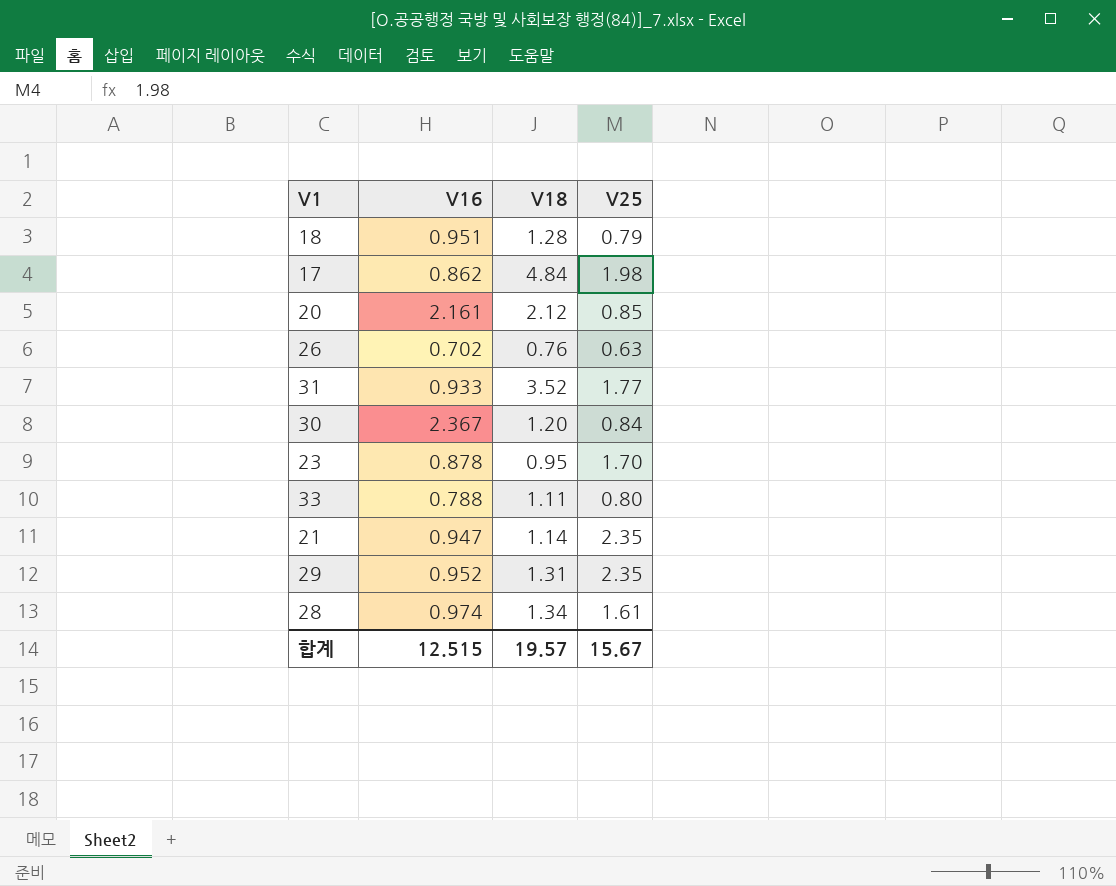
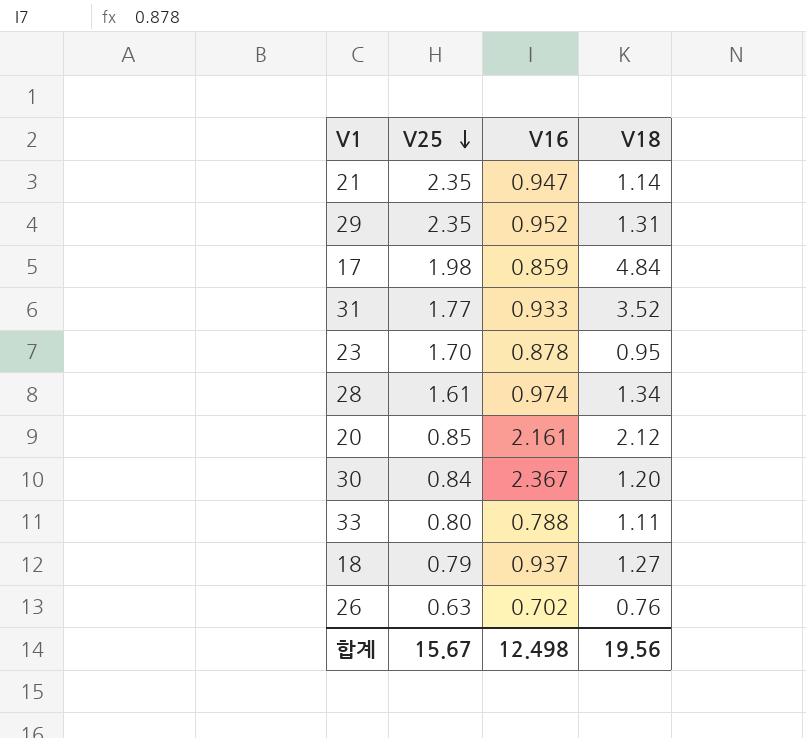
row order: none -> V25 descending
column V25 | position: 4 -> 2
17 | V16: 0.862 -> 0.859
18 | V16: 0.951 -> 0.937
18 | V18: 1.28 -> 1.27
합계 | V16: 12.515 -> 12.498
합계 | V18: 19.57 -> 19.56

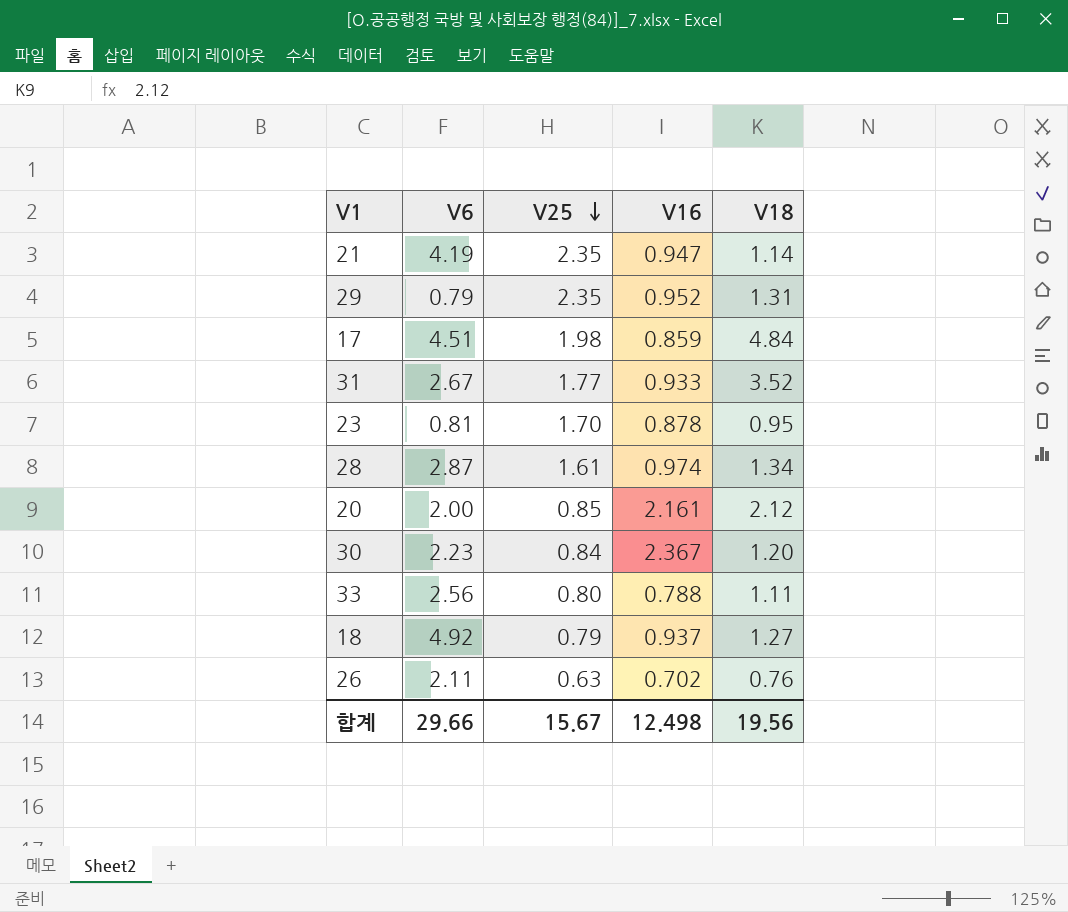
column V6 | position: none -> 2

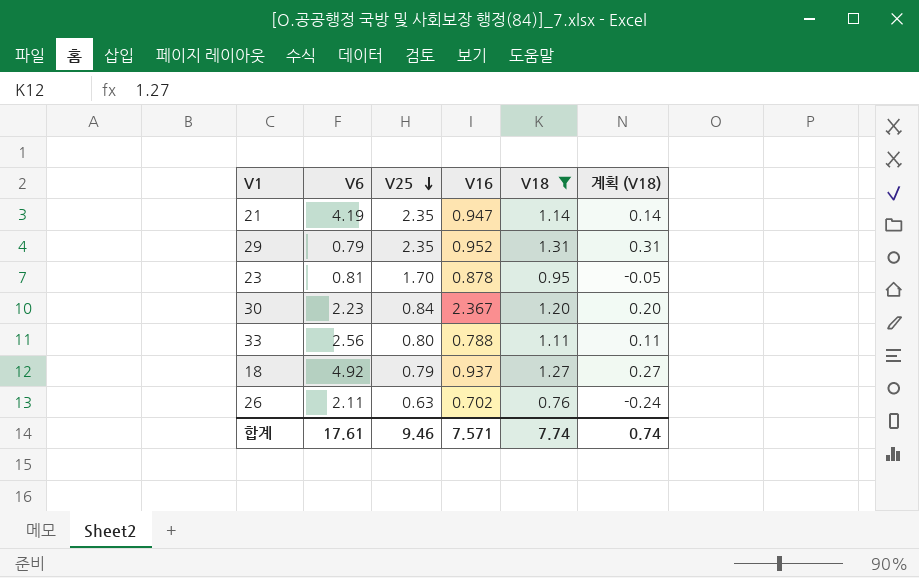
filter: none -> V18 <= 1.31
column 계획 (V18) | formula: none -> [V18] - 1
합계 | V6: 29.66 -> 17.61
합계 | V25: 15.67 -> 9.46
합계 | V16: 12.498 -> 7.571
합계 | V18: 19.56 -> 7.74

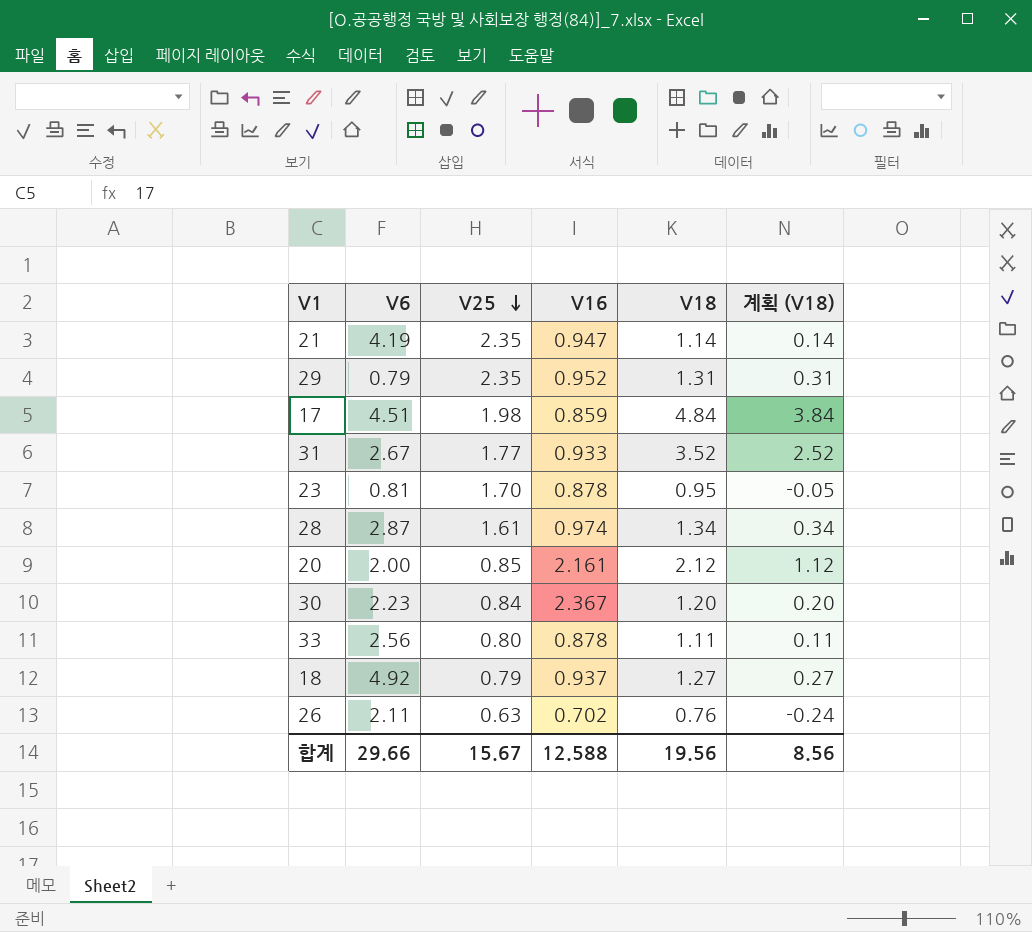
filter: V18 <= 1.31 -> none
33 | V16: 0.788 -> 0.878
합계 | V6: 17.61 -> 29.66
합계 | V25: 9.46 -> 15.67
합계 | V16: 7.571 -> 12.588
합계 | V18: 7.74 -> 19.56
합계 | 계획 (V18): 0.74 -> 8.56

